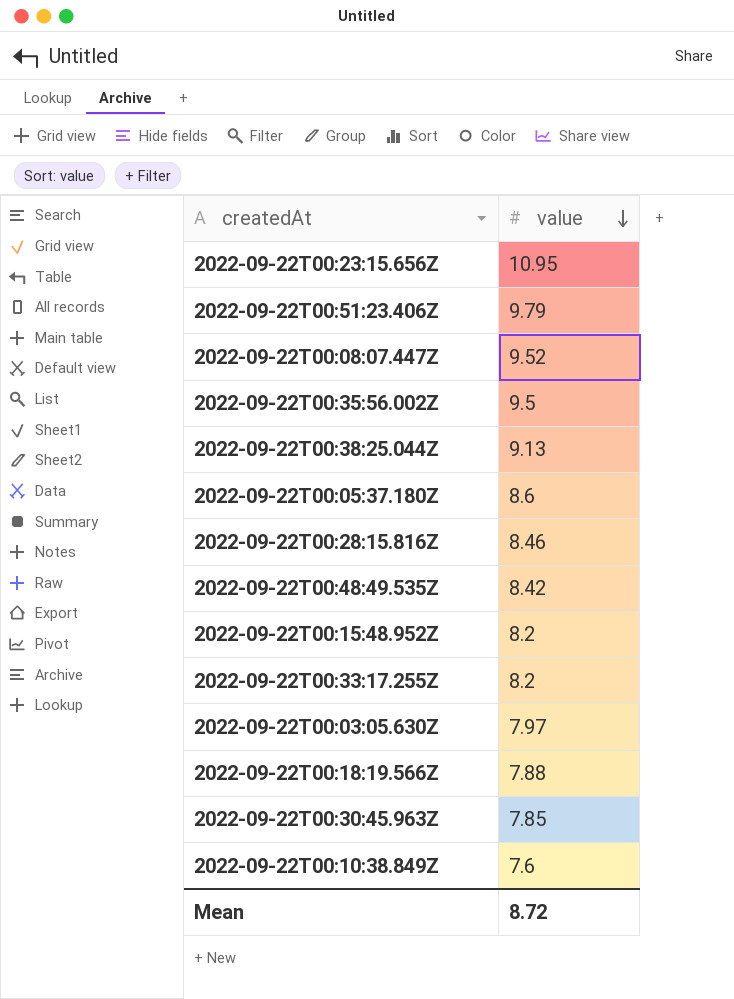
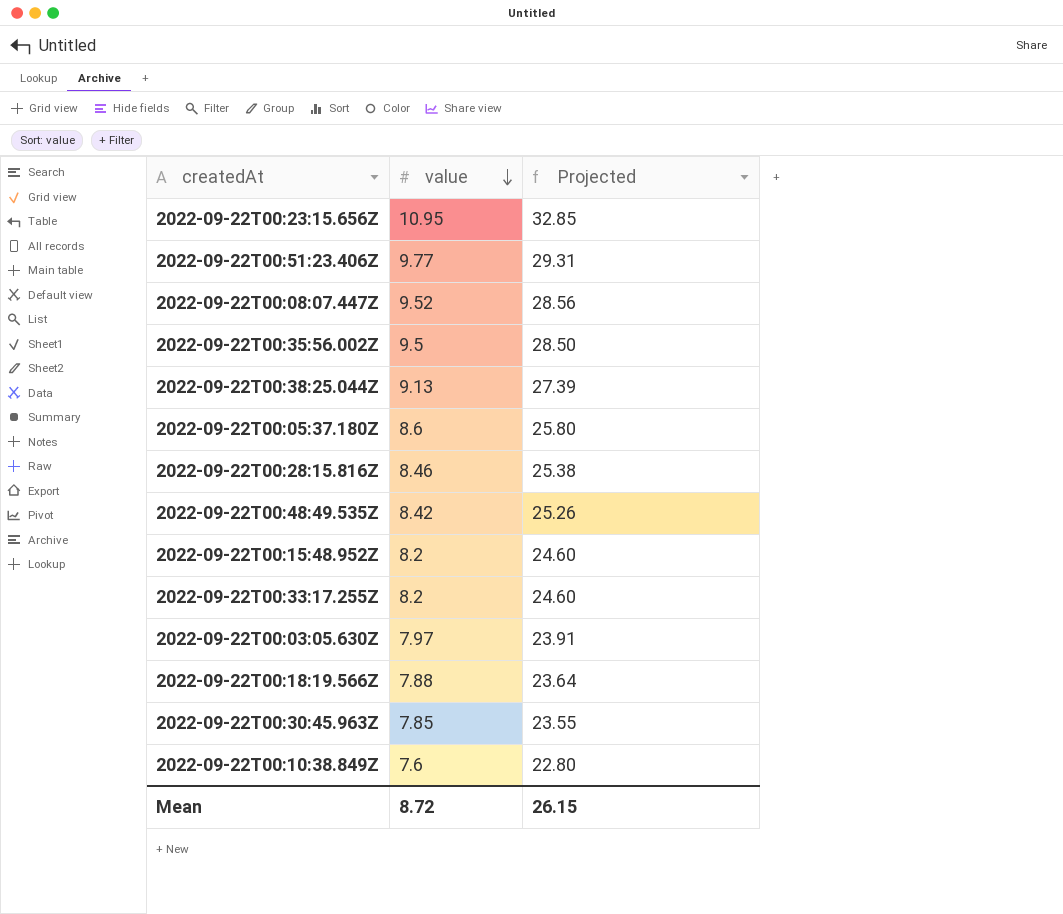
column Projected | formula: none -> [value] * 3
2022-09-22T00:51:23.406Z | value: 9.79 -> 9.77

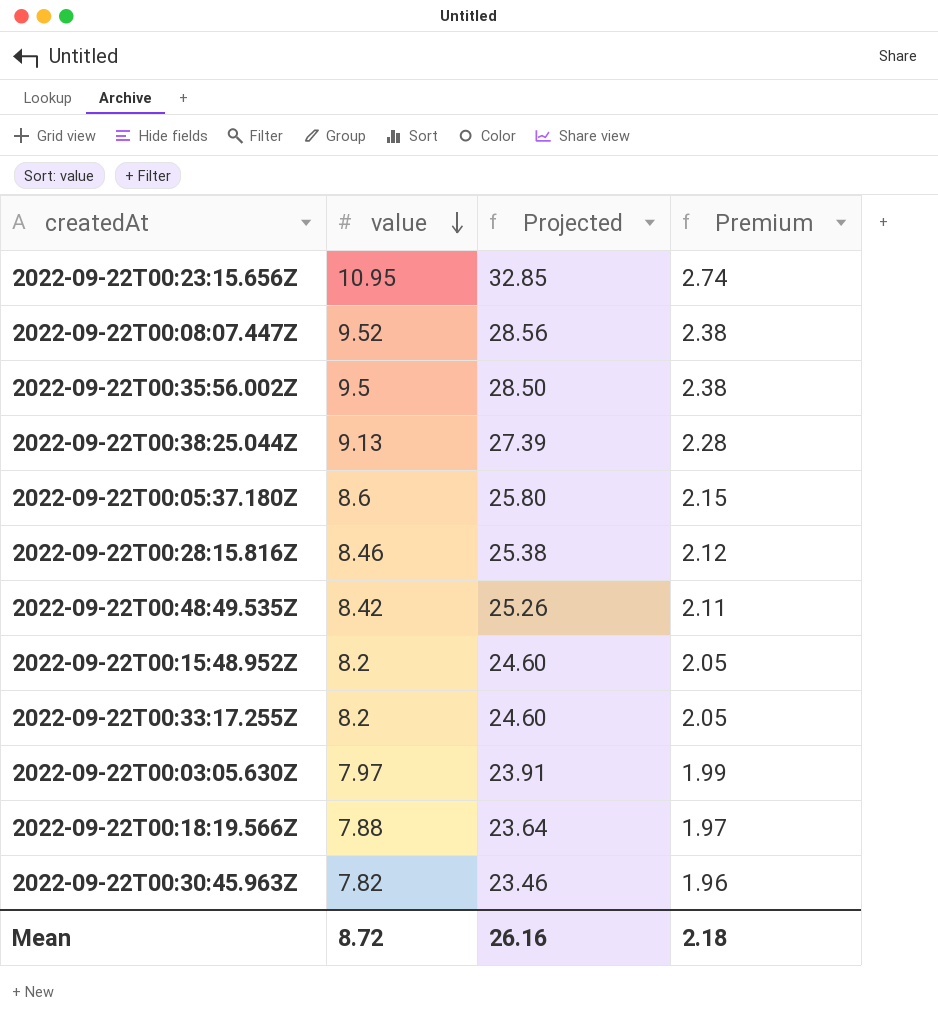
column Premium | formula: none -> [value] * 0.25
row 2022-09-22T00:51:23.406Z: 9.77 | 29.31 -> none
row 2022-09-22T00:10:38.849Z: 7.6 | 22.80 -> none
2022-09-22T00:30:45.963Z | value: 7.85 -> 7.82
2022-09-22T00:30:45.963Z | Projected: 23.55 -> 23.46
Mean | Projected: 26.15 -> 26.16

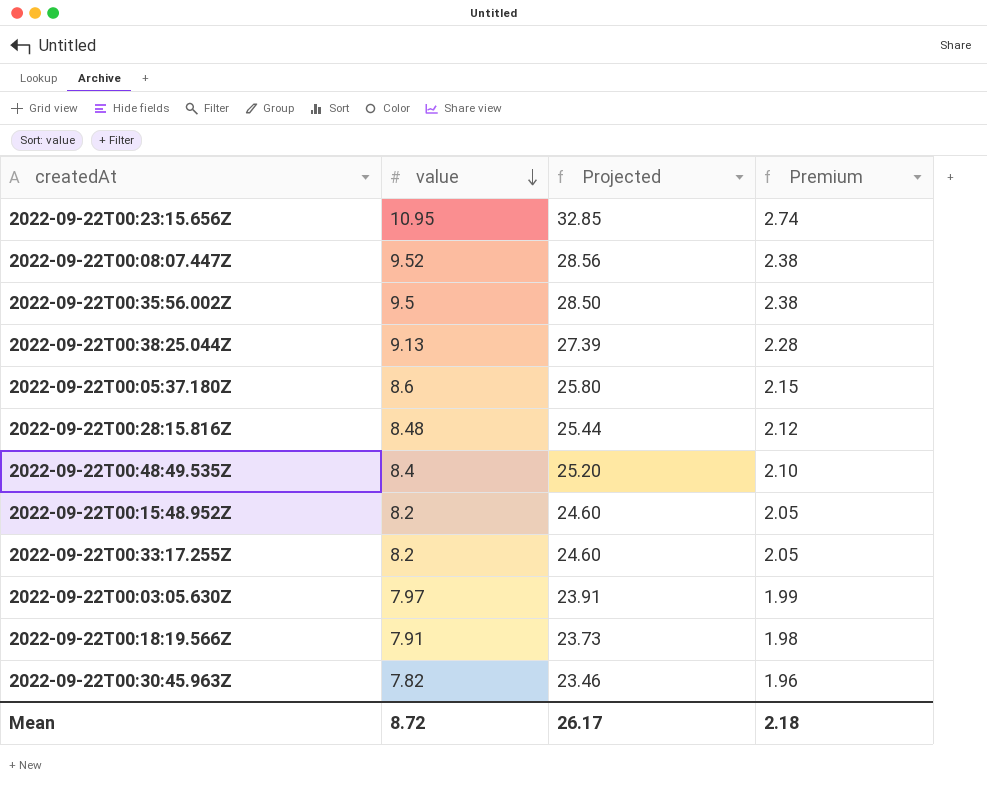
2022-09-22T00:28:15.816Z | value: 8.46 -> 8.48
2022-09-22T00:28:15.816Z | Projected: 25.38 -> 25.44
2022-09-22T00:48:49.535Z | value: 8.42 -> 8.4
2022-09-22T00:48:49.535Z | Projected: 25.26 -> 25.20
2022-09-22T00:48:49.535Z | Premium: 2.11 -> 2.10
2022-09-22T00:18:19.566Z | value: 7.88 -> 7.91
2022-09-22T00:18:19.566Z | Projected: 23.64 -> 23.73
2022-09-22T00:18:19.566Z | Premium: 1.97 -> 1.98
Mean | Projected: 26.16 -> 26.17

